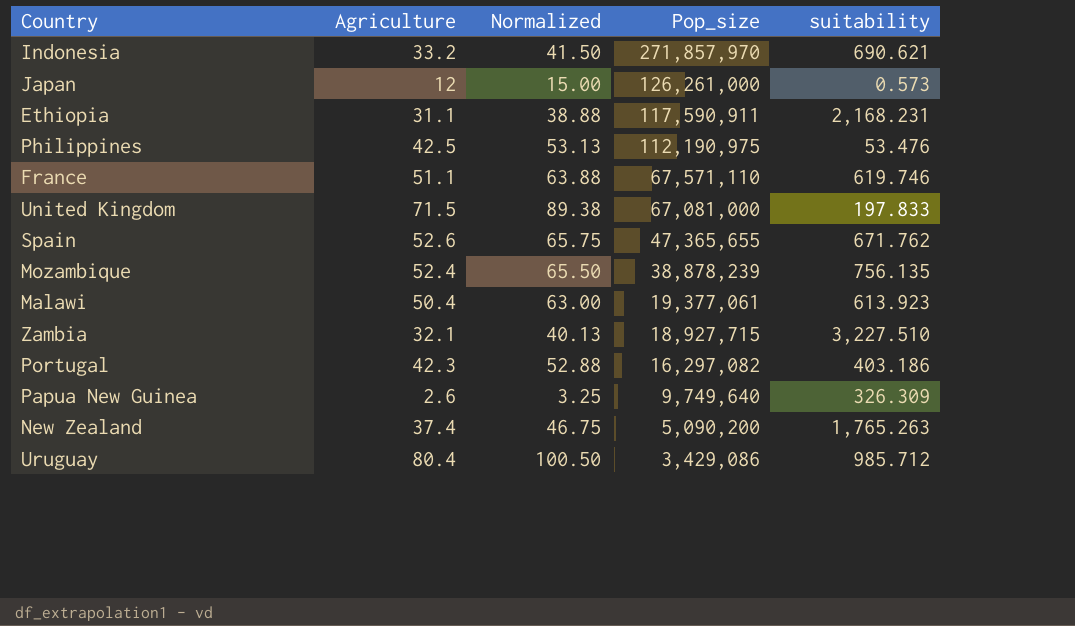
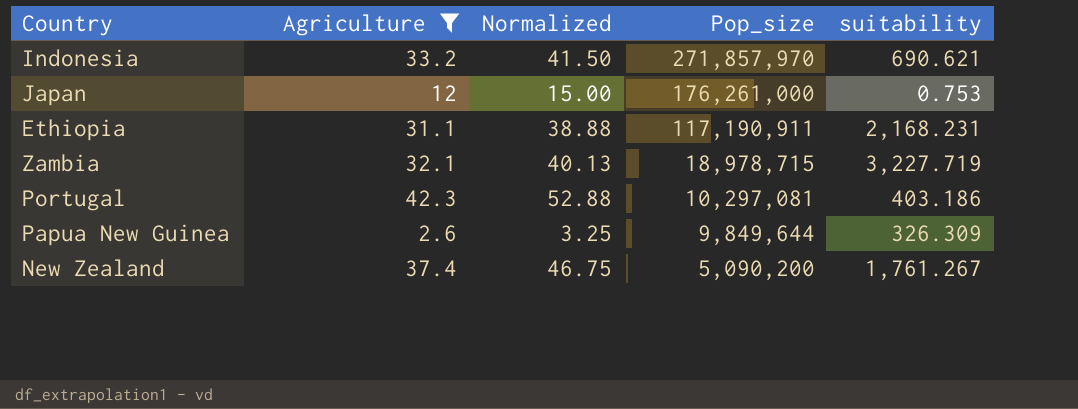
filter: none -> Agriculture <= 42.3
Japan | Pop_size: 126,261,000 -> 176,261,000
Japan | suitability: 0.573 -> 0.753
Ethiopia | Pop_size: 117,590,911 -> 117,190,911
Zambia | Pop_size: 18,927,715 -> 18,978,715
Zambia | suitability: 3,227.510 -> 3,227.719
Portugal | Pop_size: 16,297,082 -> 10,297,081
Papua New Guinea | Pop_size: 9,749,640 -> 9,849,644
New Zealand | suitability: 1,765.263 -> 1,761.267

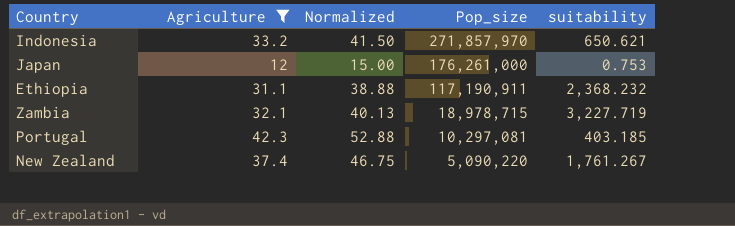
row Papua New Guinea: 2.6 | 3.25 | 9,849,644 | 326.309 -> none
Indonesia | suitability: 690.621 -> 650.621
Ethiopia | suitability: 2,168.231 -> 2,368.232
Portugal | suitability: 403.186 -> 403.185
New Zealand | Pop_size: 5,090,200 -> 5,090,220

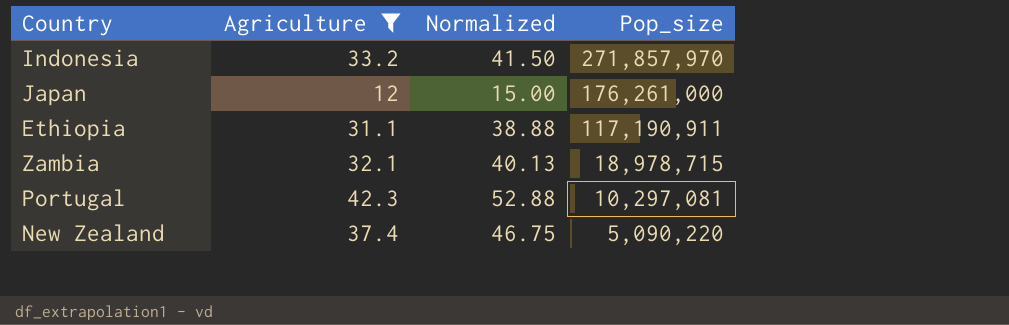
column suitability | position: 5 -> none

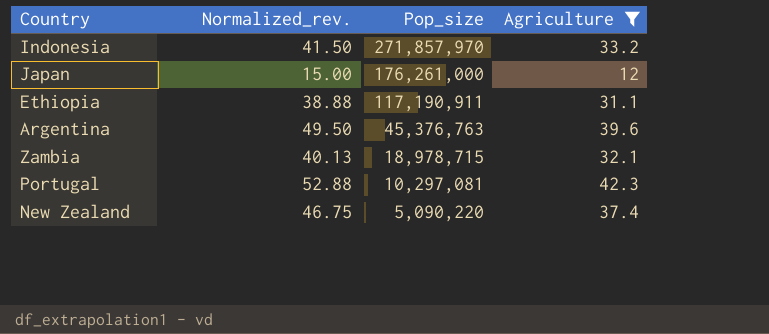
column name: Normalized -> Normalized_rev.
column Agriculture | position: 2 -> 4
row Argentina: none -> 49.50 | 45,376,763 | 39.6

